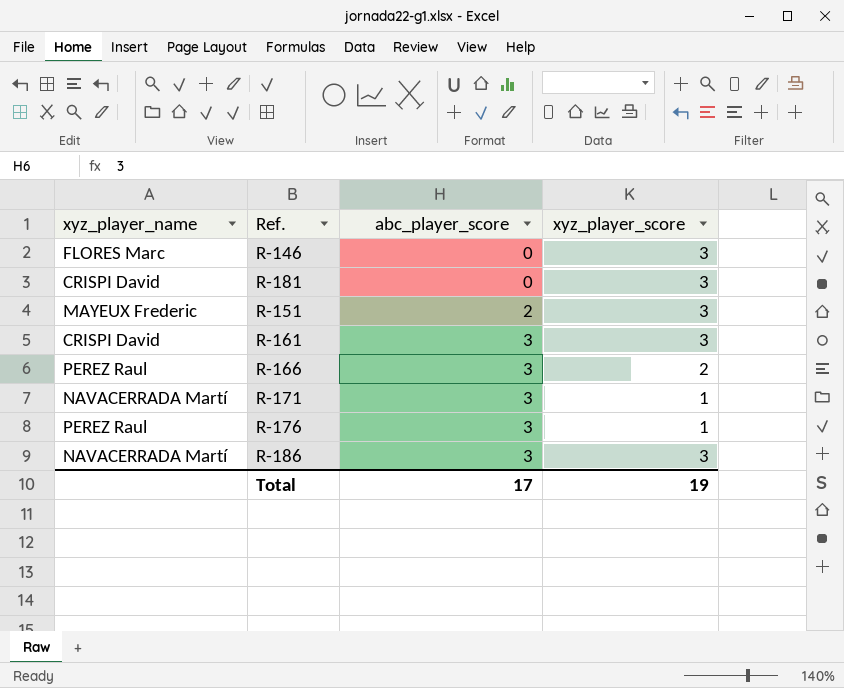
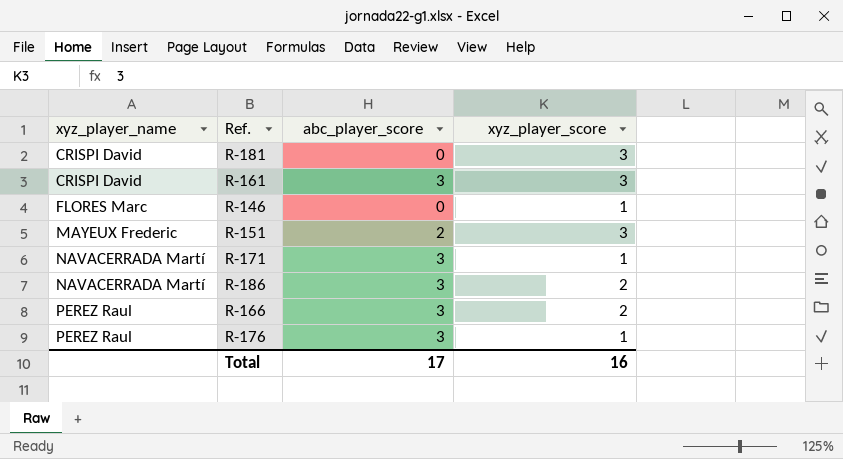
row order: abc_player_score ascending -> xyz_player_name ascending
R-146 | xyz_player_score: 3 -> 1
R-186 | xyz_player_score: 3 -> 2
Total | xyz_player_score: 19 -> 16

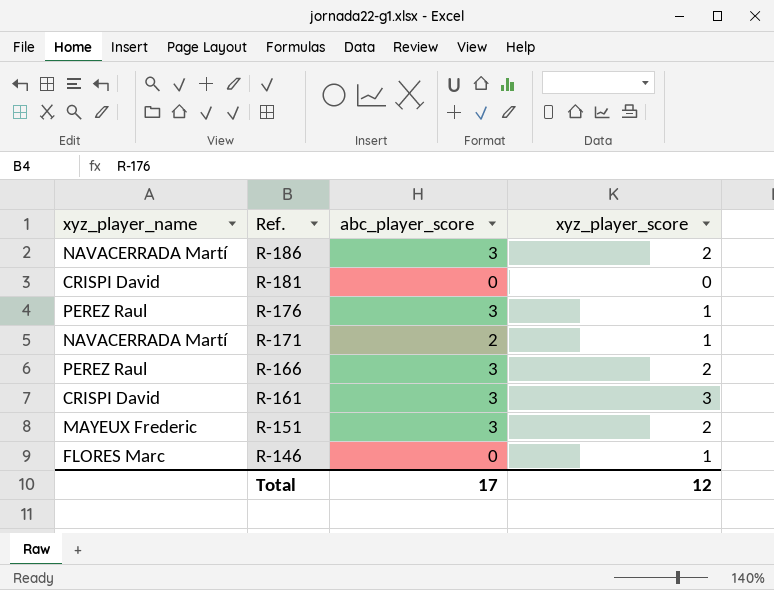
row order: xyz_player_name ascending -> Ref. descending
R-181 | xyz_player_score: 3 -> 0
R-171 | abc_player_score: 3 -> 2
R-151 | abc_player_score: 2 -> 3
R-151 | xyz_player_score: 3 -> 2
Total | xyz_player_score: 16 -> 12

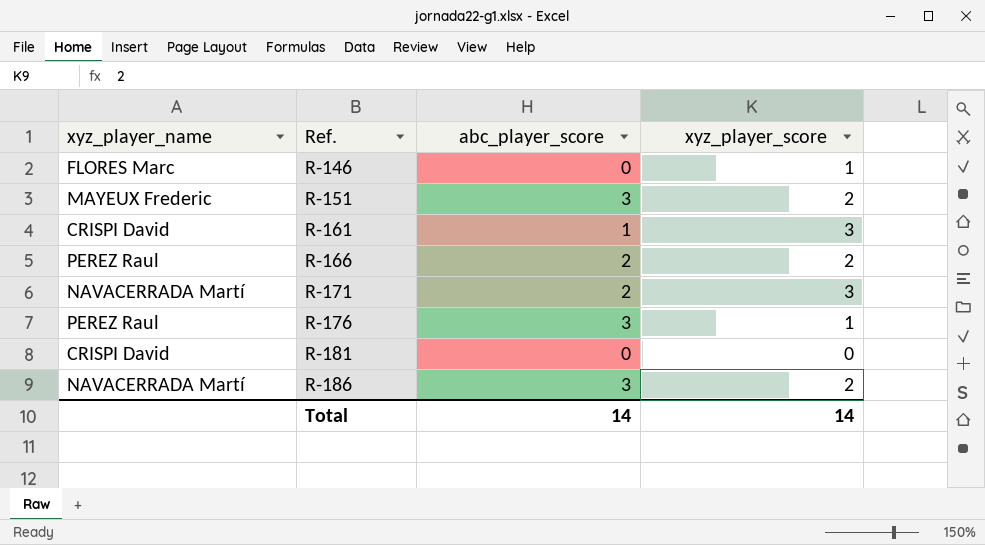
row order: Ref. descending -> Ref. ascending
R-161 | abc_player_score: 3 -> 1
R-166 | abc_player_score: 3 -> 2
R-171 | xyz_player_score: 1 -> 3
Total | abc_player_score: 17 -> 14
Total | xyz_player_score: 12 -> 14

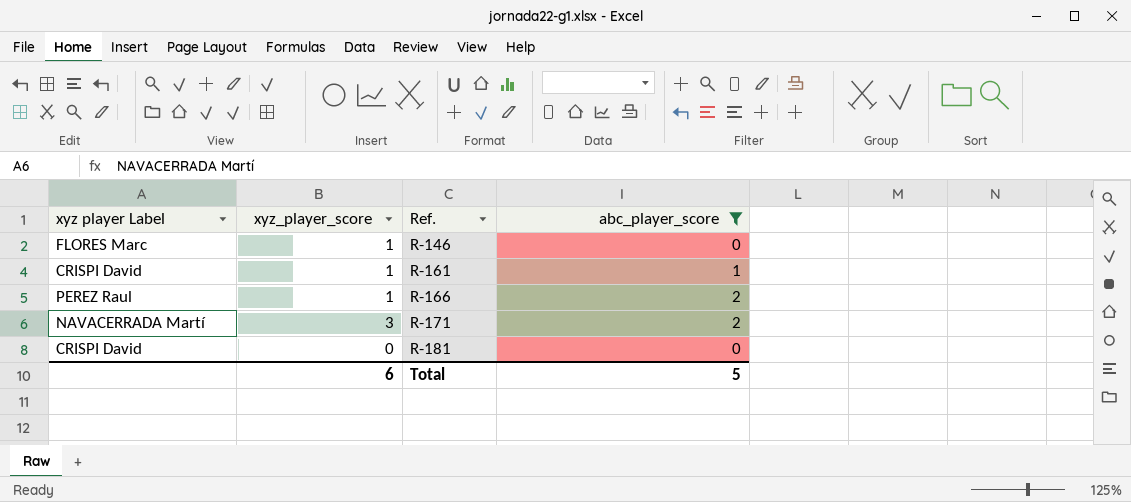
filter: none -> abc_player_score != 3
column name: xyz_player_name -> xyz player Label
column xyz_player_score | position: 4 -> 2
R-161 | xyz_player_score: 3 -> 1
R-166 | xyz_player_score: 2 -> 1
Total | xyz_player_score: 14 -> 6
Total | abc_player_score: 14 -> 5

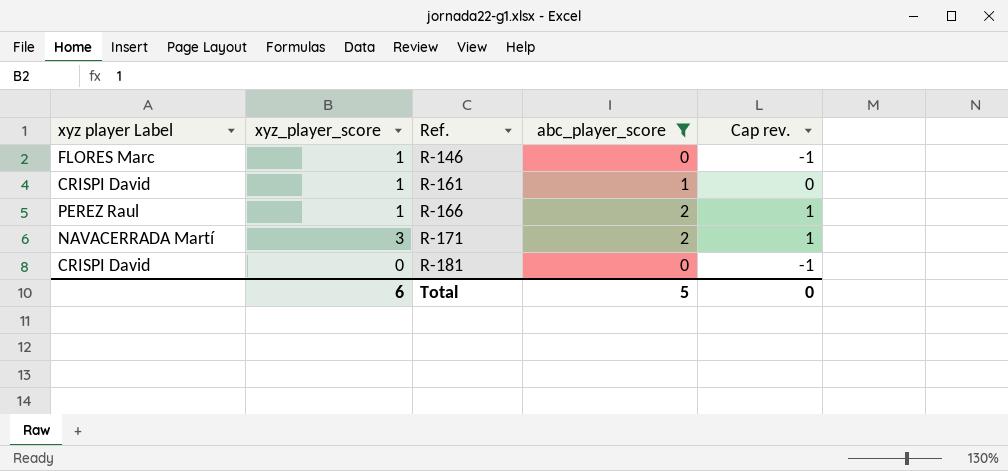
column Cap rev. | formula: none -> [abc_player_score] - 1

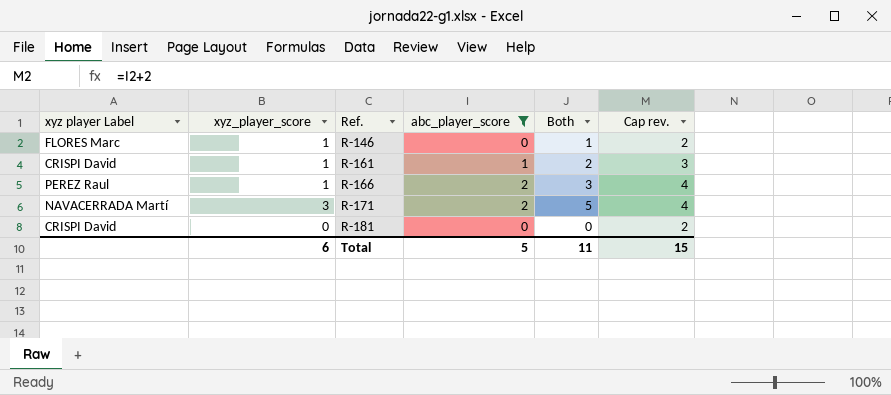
column Both | formula: none -> [xyz_player_score] + [abc_player_score]
column Cap rev. | formula: [abc_player_score] - 1 -> [abc_player_score] + 2
Total | Cap rev.: 0 -> 15

